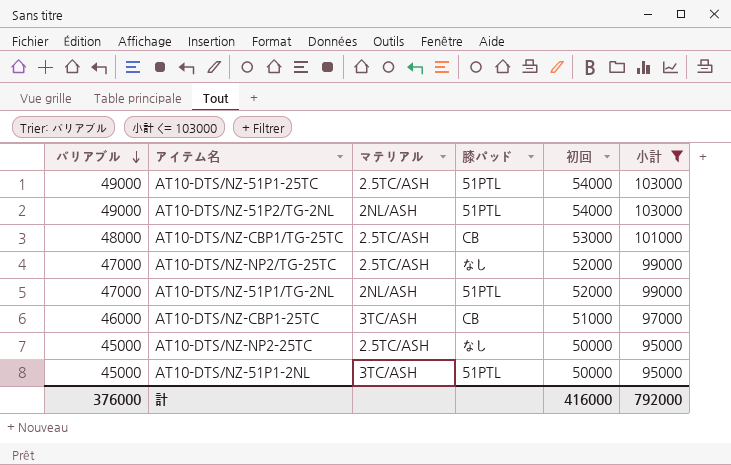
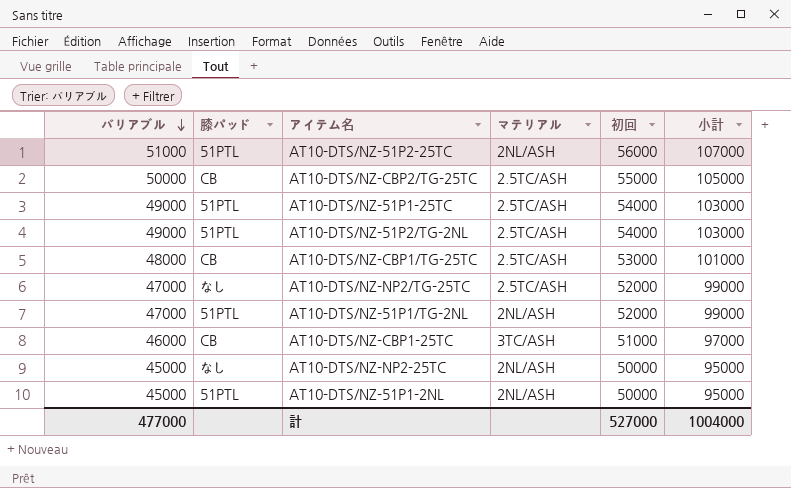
filter: 小計 <= 103000 -> none
column 膝パッド | position: 4 -> 2
AT10-DTS/NZ-51P2/TG-2NL | マテリアル: 2NL/ASH -> 2.5TC/ASH
AT10-DTS/NZ-NP2-25TC | マテリアル: 2.5TC/ASH -> 2NL/ASH
AT10-DTS/NZ-51P1-2NL | マテリアル: 3TC/ASH -> 2NL/ASH
計 | バリアブル: 376000 -> 477000
計 | 初回: 416000 -> 527000
計 | 小計: 792000 -> 1004000

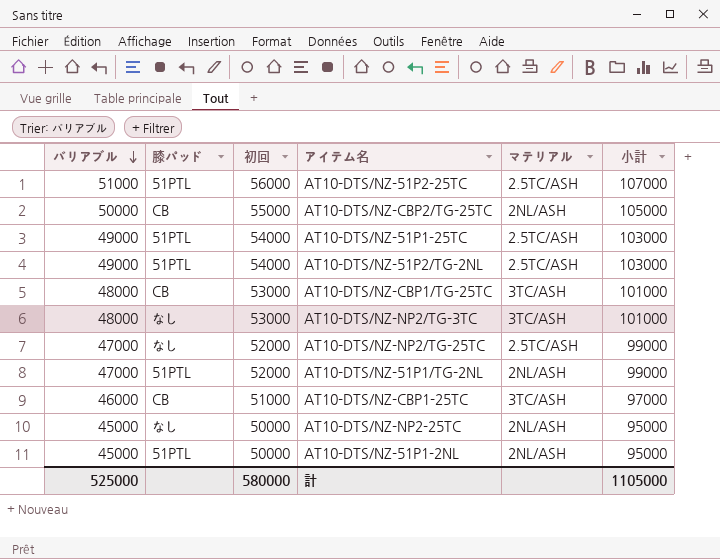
column 初回 | position: 5 -> 3
AT10-DTS/NZ-51P2-25TC | マテリアル: 2NL/ASH -> 2.5TC/ASH
AT10-DTS/NZ-CBP2/TG-25TC | マテリアル: 2.5TC/ASH -> 2NL/ASH
AT10-DTS/NZ-CBP1/TG-25TC | マテリアル: 2.5TC/ASH -> 3TC/ASH
row AT10-DTS/NZ-NP2/TG-3TC: none -> 48000 | なし | 53000 | 3TC/ASH | 101000
計 | バリアブル: 477000 -> 525000
計 | 初回: 527000 -> 580000
計 | 小計: 1004000 -> 1105000

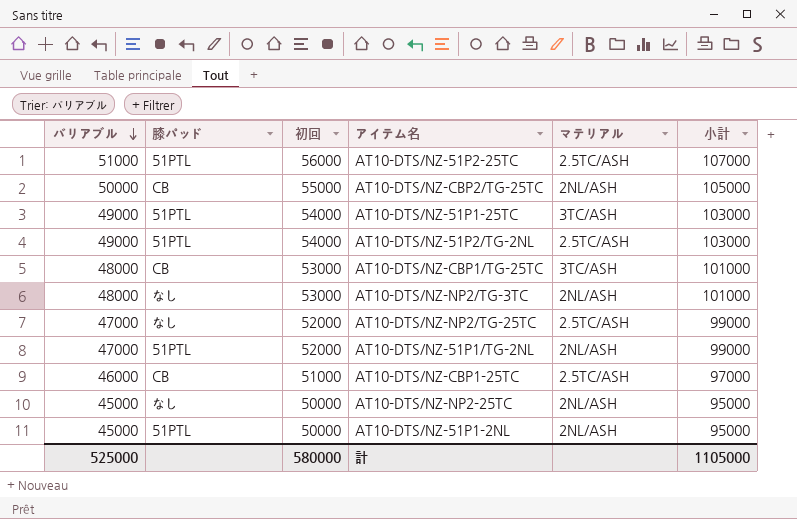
AT10-DTS/NZ-51P1-25TC | マテリアル: 2.5TC/ASH -> 3TC/ASH
AT10-DTS/NZ-NP2/TG-3TC | マテリアル: 3TC/ASH -> 2NL/ASH
AT10-DTS/NZ-CBP1-25TC | マテリアル: 3TC/ASH -> 2.5TC/ASH

